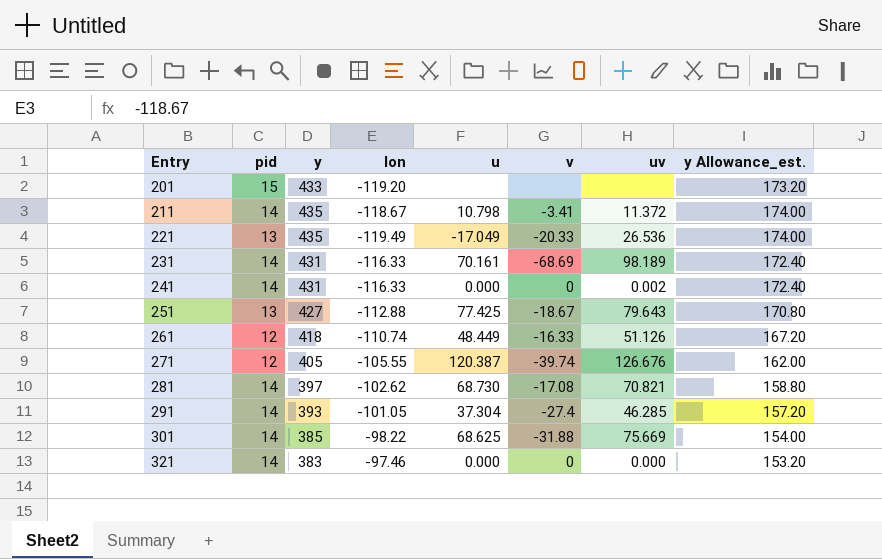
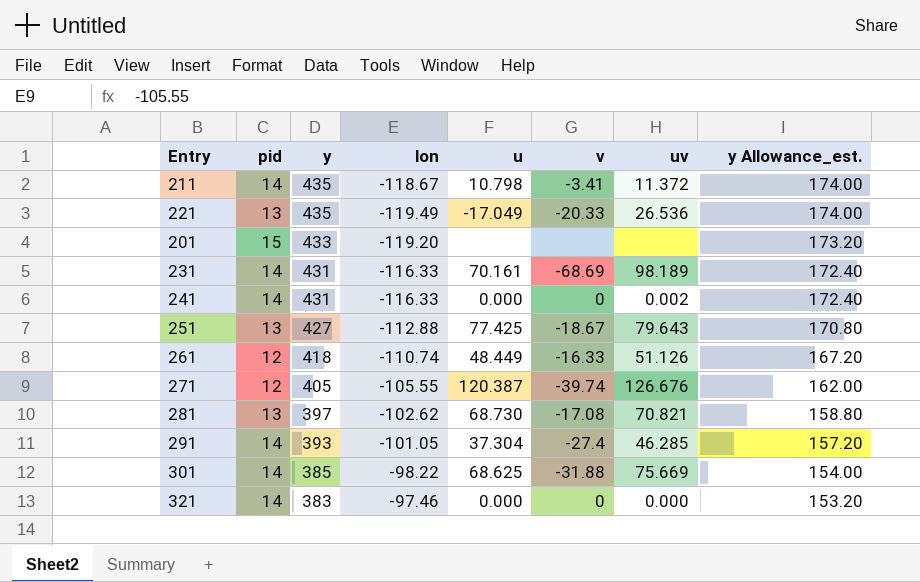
row order: Entry ascending -> y descending
281 | pid: 14 -> 13

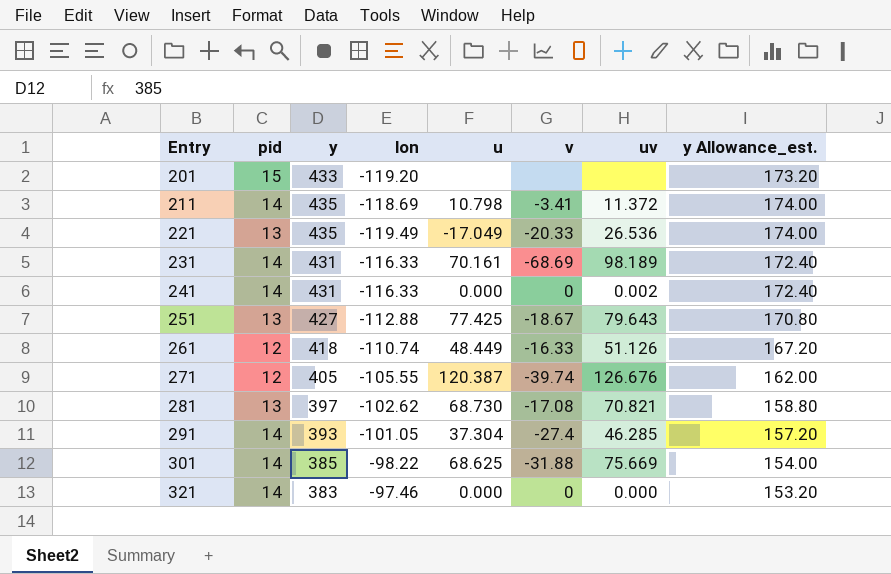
row order: y descending -> Entry ascending
211 | lon: -118.67 -> -118.69

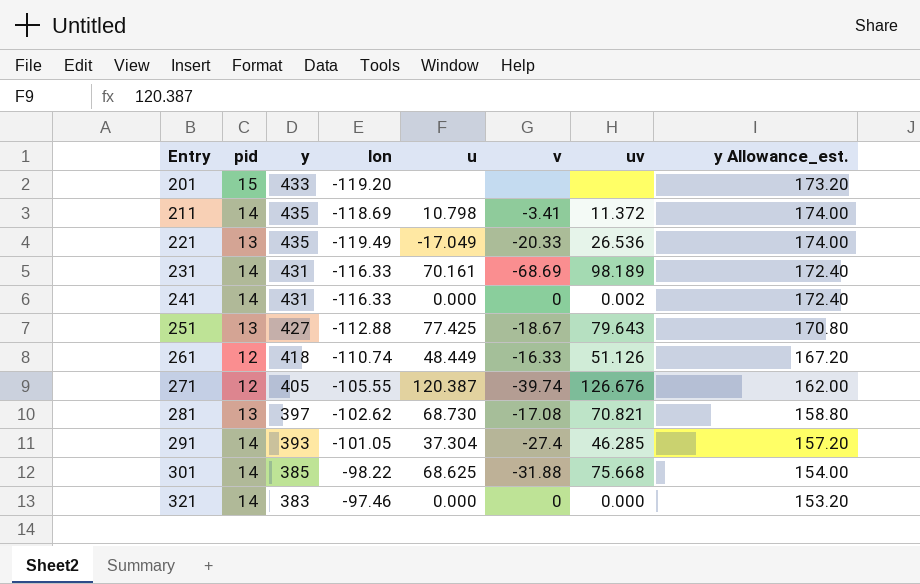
301 | uv: 75.669 -> 75.668

